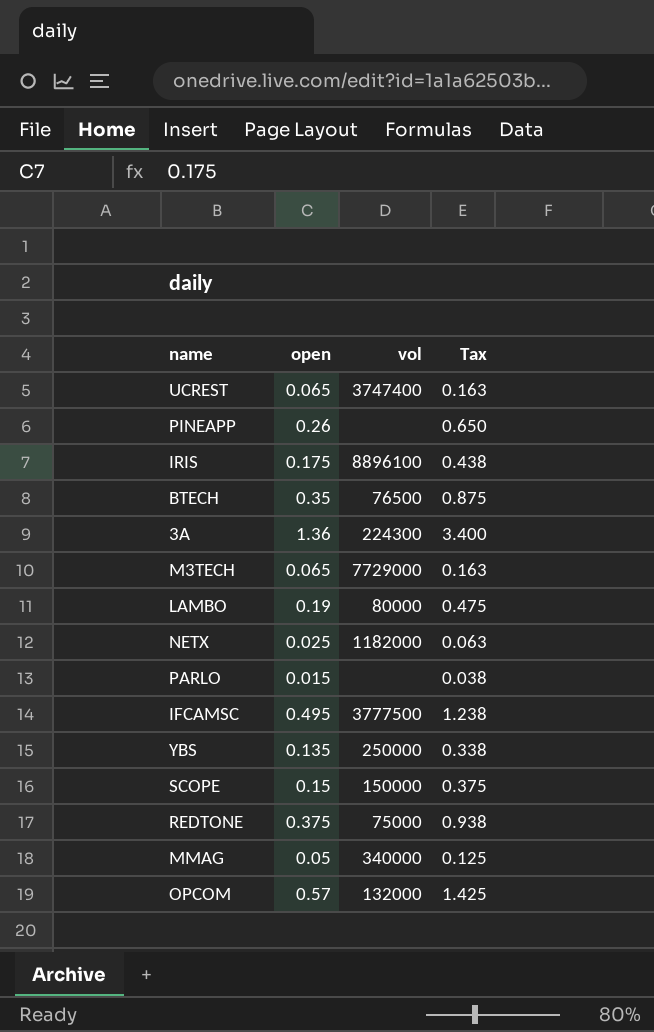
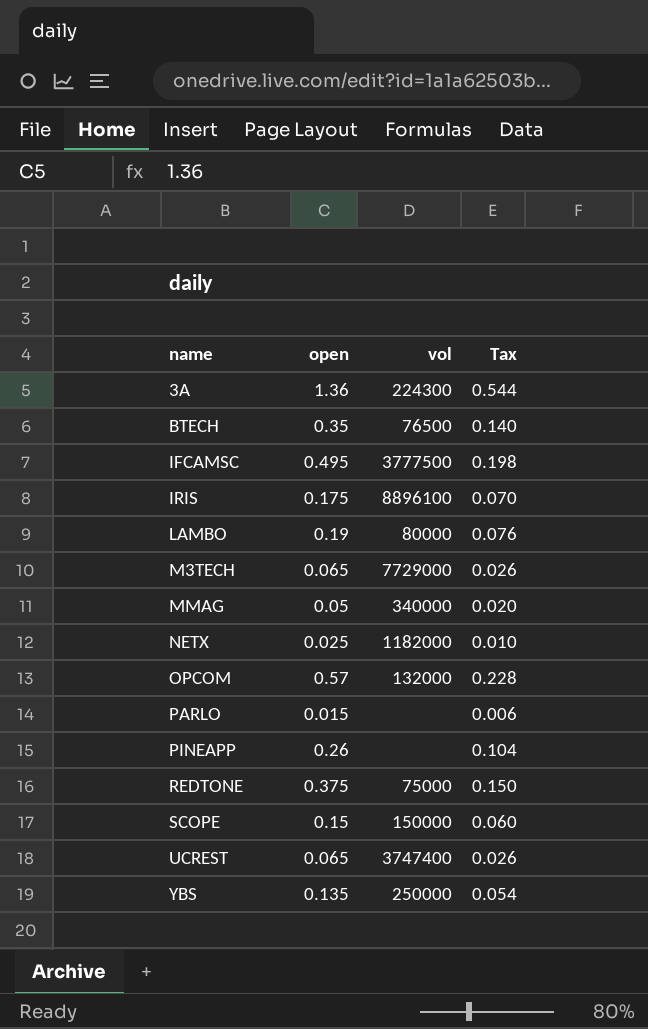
row order: none -> name ascending
column Tax | formula: [open] * 2.5 -> [open] * 0.4

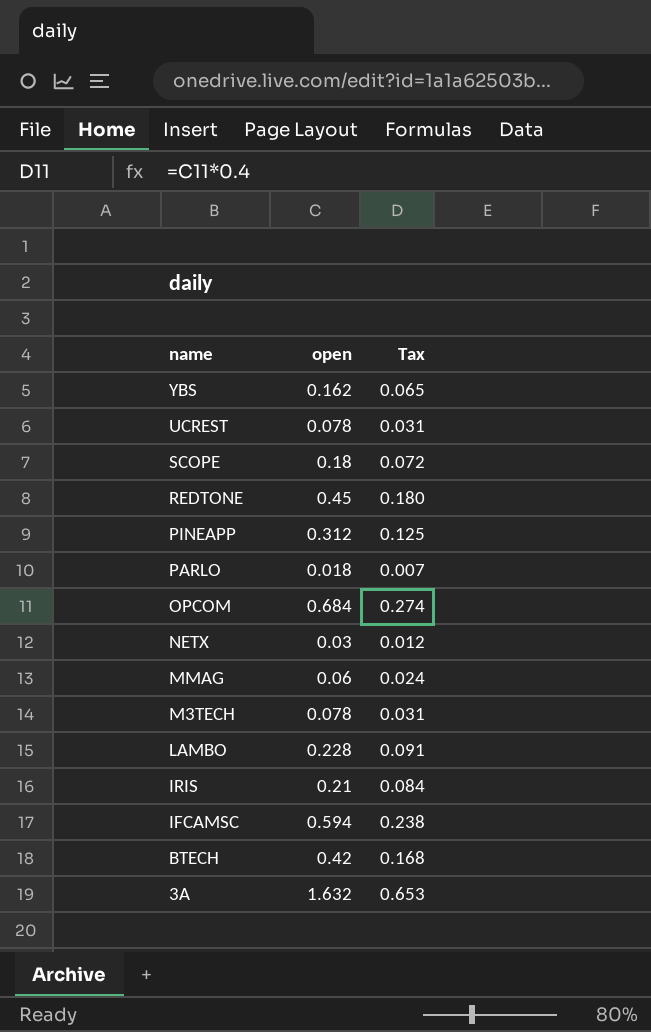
row order: name ascending -> name descending
column vol | position: 3 -> none
YBS | open: 0.135 -> 0.162
YBS | Tax: 0.054 -> 0.065
UCREST | open: 0.065 -> 0.078
UCREST | Tax: 0.026 -> 0.031
SCOPE | open: 0.15 -> 0.18
SCOPE | Tax: 0.060 -> 0.072
REDTONE | open: 0.375 -> 0.45
REDTONE | Tax: 0.150 -> 0.180
PINEAPP | open: 0.26 -> 0.312
PINEAPP | Tax: 0.104 -> 0.125
PARLO | open: 0.015 -> 0.018
PARLO | Tax: 0.006 -> 0.007
OPCOM | open: 0.57 -> 0.684
OPCOM | Tax: 0.228 -> 0.274
NETX | open: 0.025 -> 0.03
NETX | Tax: 0.010 -> 0.012
MMAG | open: 0.05 -> 0.06
MMAG | Tax: 0.020 -> 0.024
M3TECH | open: 0.065 -> 0.078
M3TECH | Tax: 0.026 -> 0.031
LAMBO | open: 0.19 -> 0.228
LAMBO | Tax: 0.076 -> 0.091
IRIS | open: 0.175 -> 0.21
IRIS | Tax: 0.070 -> 0.084
IFCAMSC | open: 0.495 -> 0.594
IFCAMSC | Tax: 0.198 -> 0.238
BTECH | open: 0.35 -> 0.42
BTECH | Tax: 0.140 -> 0.168
3A | open: 1.36 -> 1.632
3A | Tax: 0.544 -> 0.653

